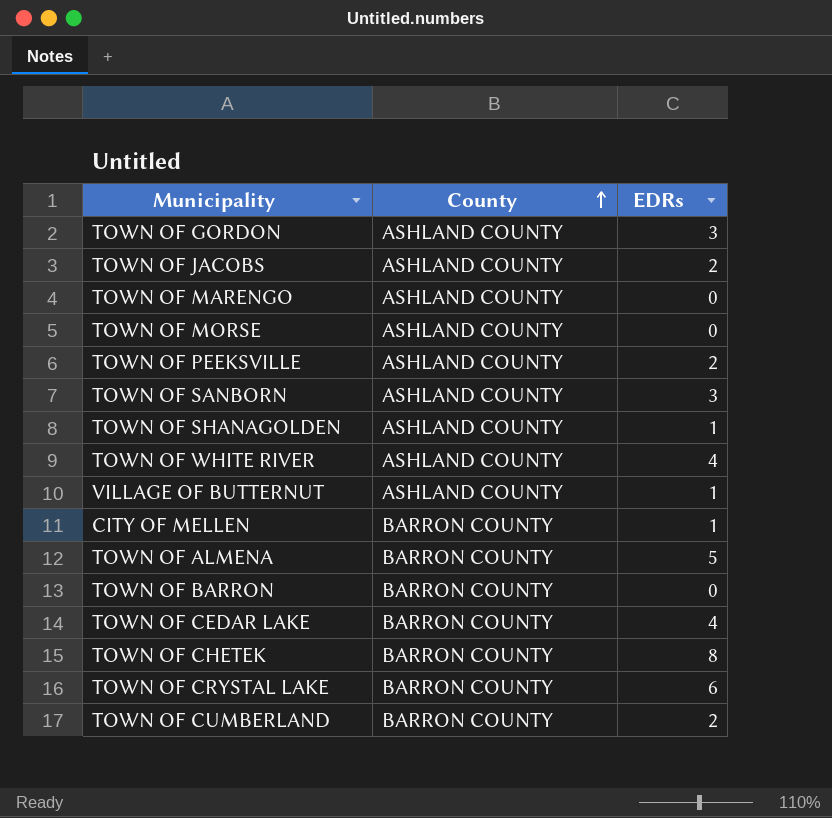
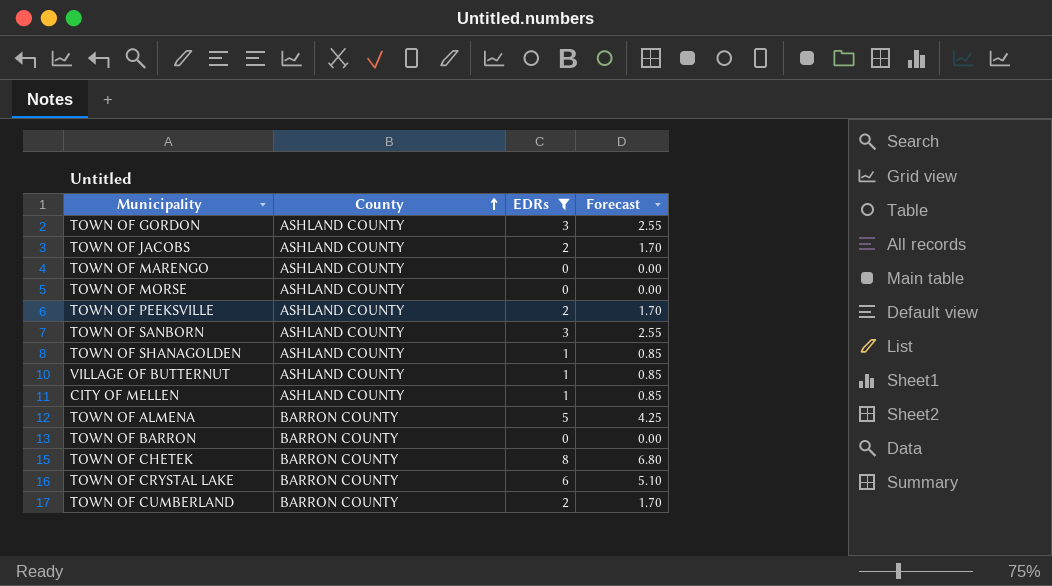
filter: none -> EDRs != 4
column Forecast | formula: none -> [EDRs] * 0.85
CITY OF MELLEN | County: BARRON COUNTY -> ASHLAND COUNTY

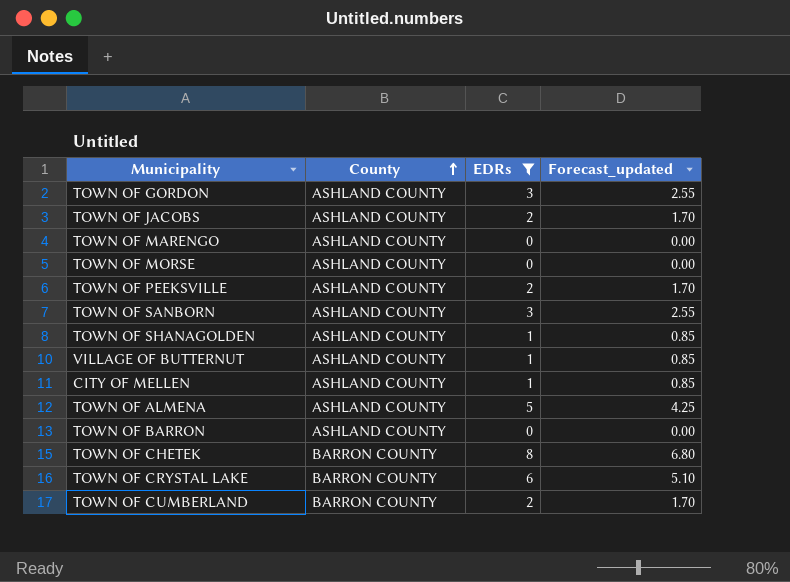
column name: Forecast -> Forecast_updated
TOWN OF ALMENA | County: BARRON COUNTY -> ASHLAND COUNTY
TOWN OF BARRON | County: BARRON COUNTY -> ASHLAND COUNTY

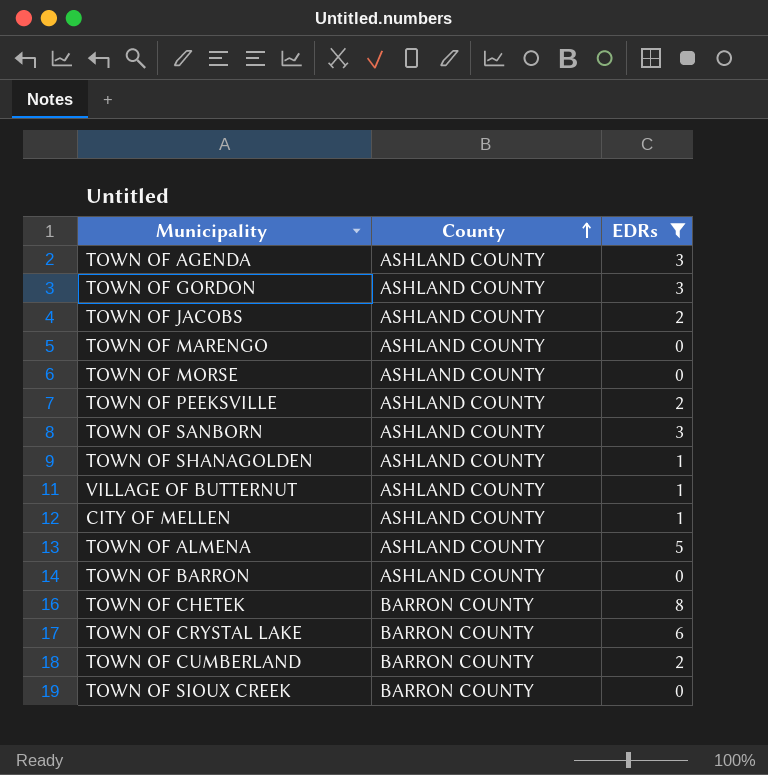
column Forecast_updated | formula: [EDRs] * 0.85 -> none
row TOWN OF AGENDA: none -> ASHLAND COUNTY | 3
row TOWN OF SIOUX CREEK: none -> BARRON COUNTY | 0

